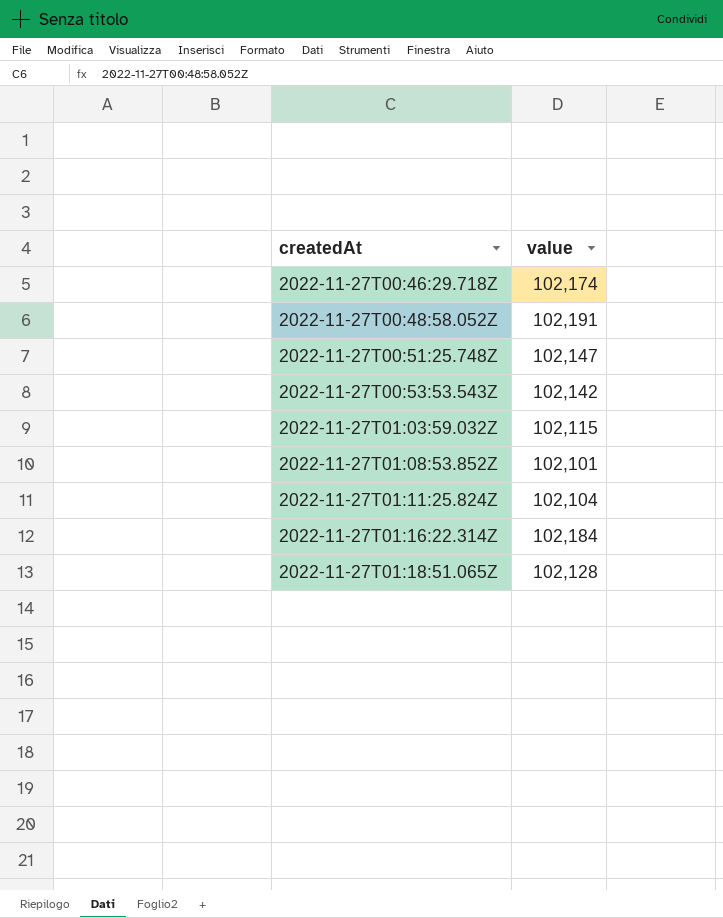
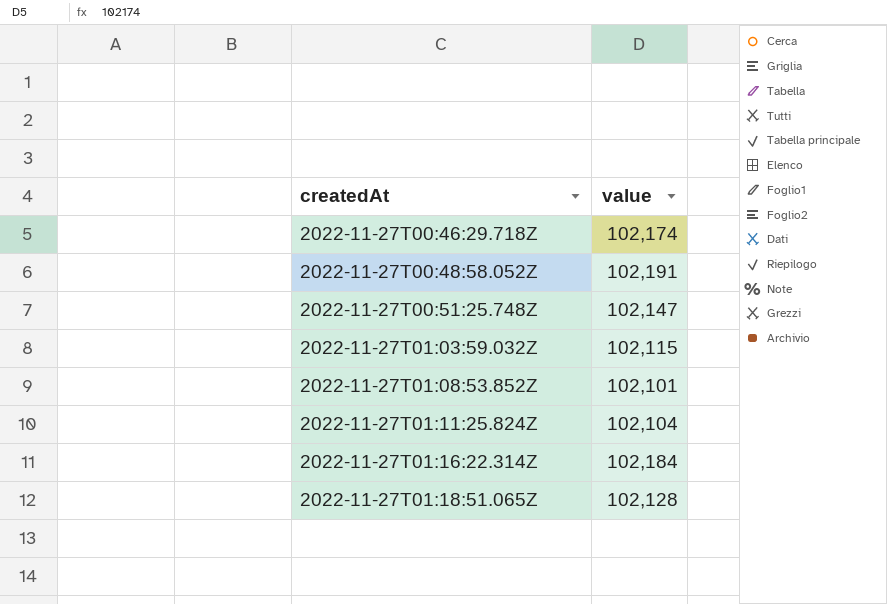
row 2022-11-27T00:53:53.543Z: 102,142 -> none

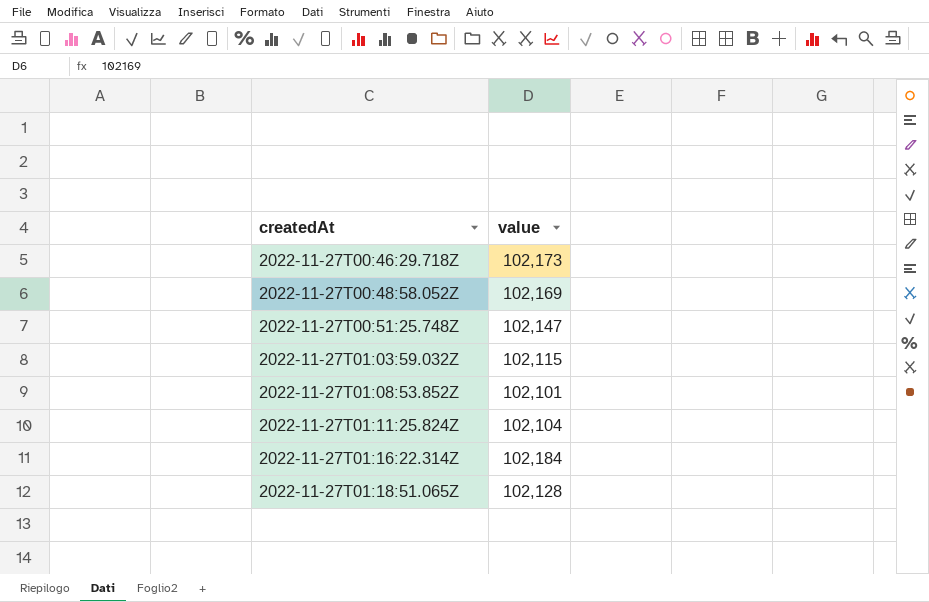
2022-11-27T00:46:29.718Z | value: 102,174 -> 102,173
2022-11-27T00:48:58.052Z | value: 102,191 -> 102,169

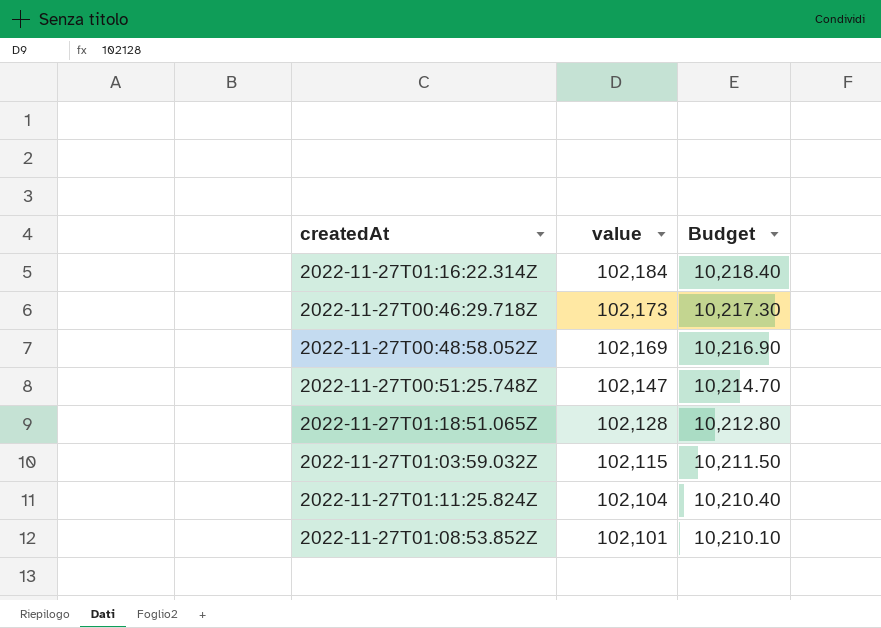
row order: createdAt ascending -> value descending
column Budget | formula: none -> [value] * 0.1

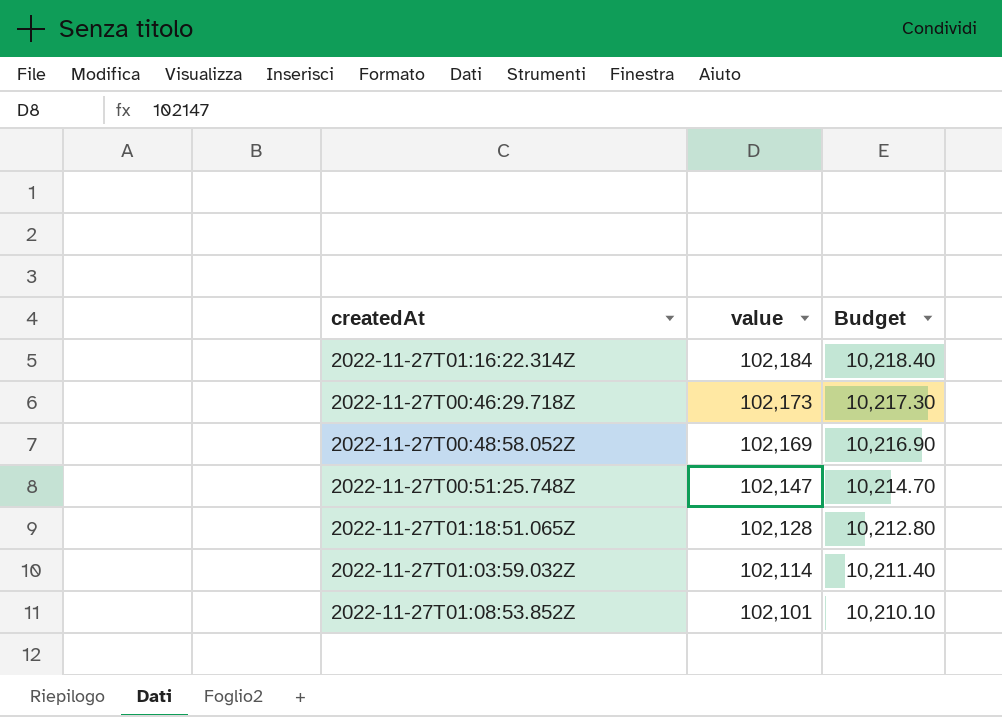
row 2022-11-27T01:11:25.824Z: 102,104 | 10,210.40 -> none
2022-11-27T01:03:59.032Z | value: 102,115 -> 102,114
2022-11-27T01:03:59.032Z | Budget: 10,211.50 -> 10,211.40

